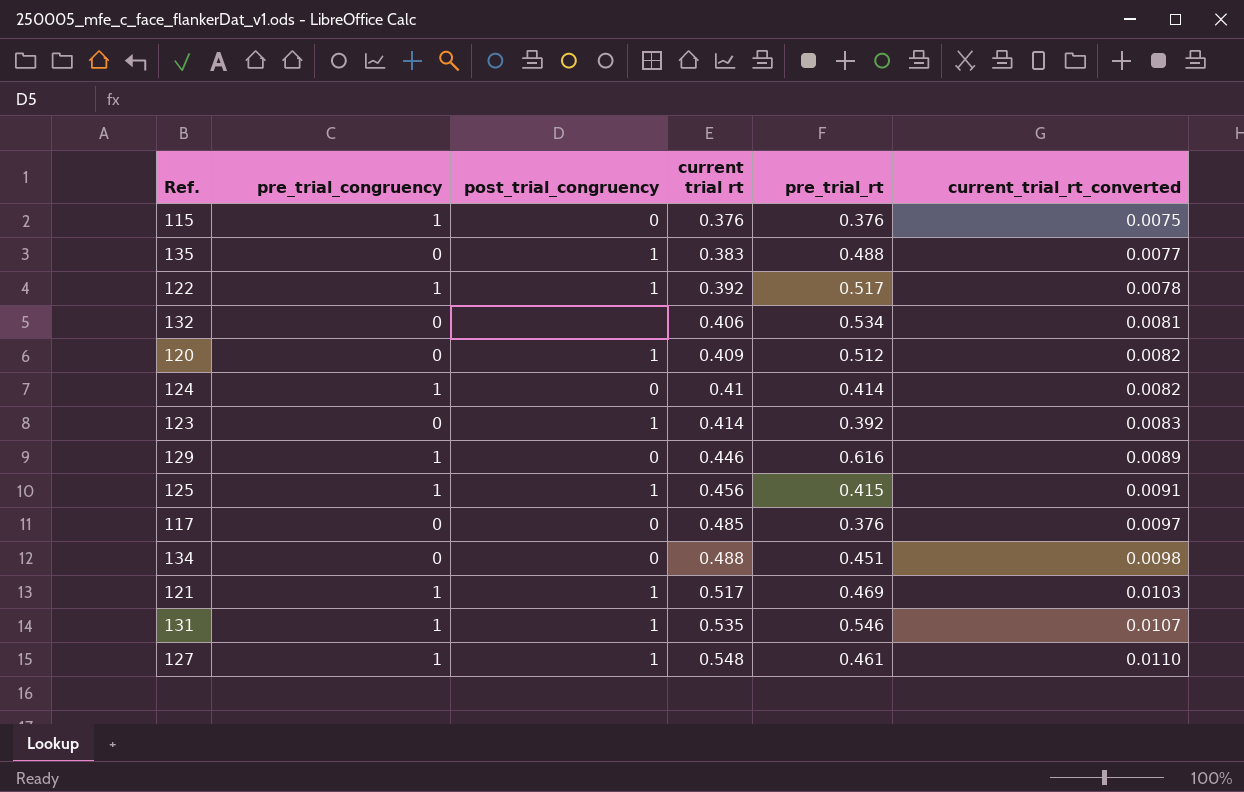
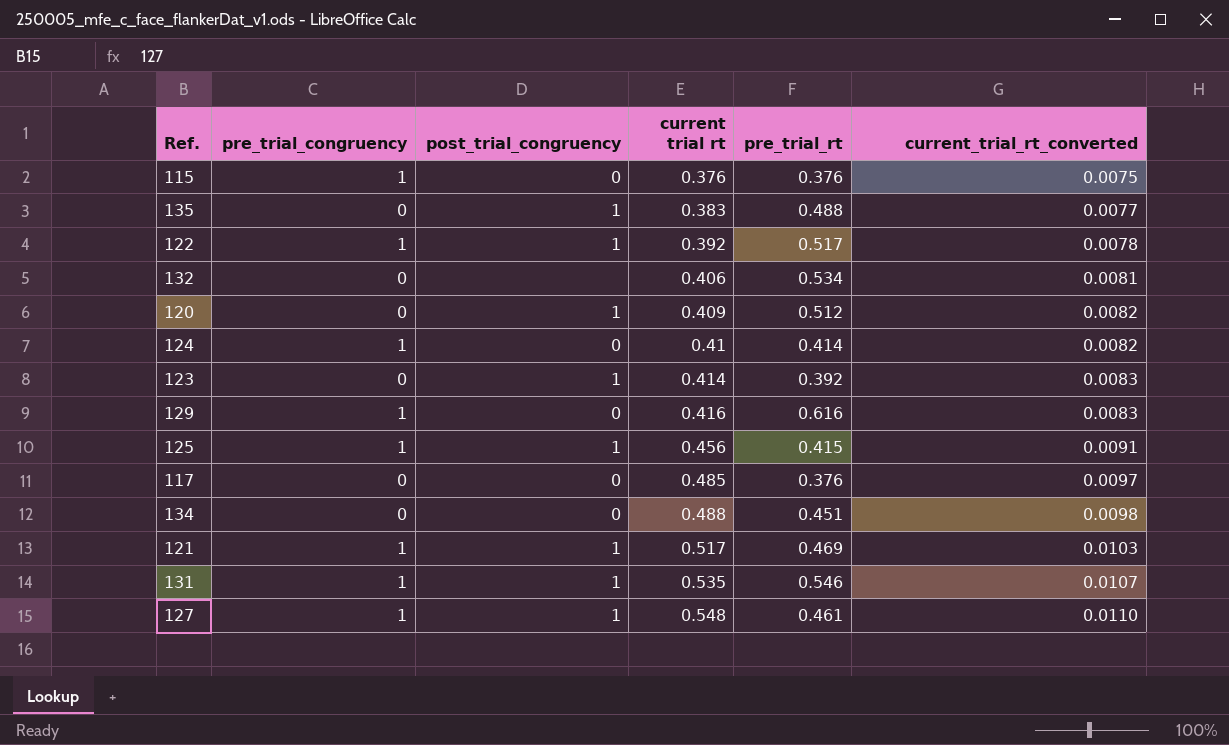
129 | current trial rt: 0.446 -> 0.416
129 | current_trial_rt_converted: 0.0089 -> 0.0083

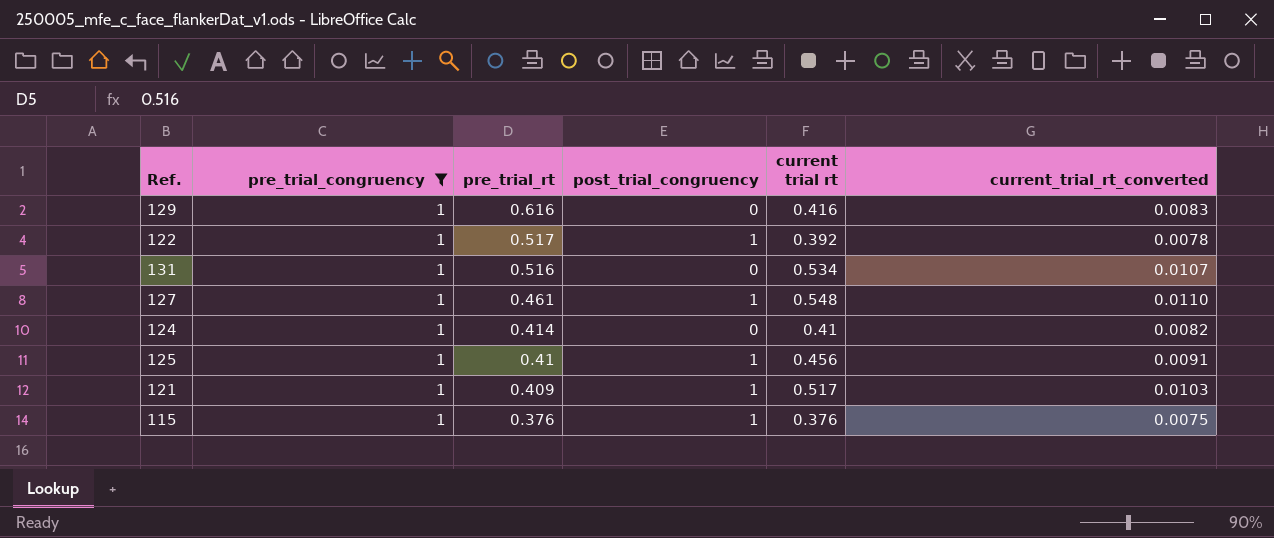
filter: none -> pre_trial_congruency = 1
row order: current trial rt ascending -> pre_trial_rt descending
column pre_trial_rt | position: 5 -> 3
131 | pre_trial_rt: 0.546 -> 0.516
131 | post_trial_congruency: 1 -> 0
131 | current trial rt: 0.535 -> 0.534
125 | pre_trial_rt: 0.415 -> 0.41
121 | pre_trial_rt: 0.469 -> 0.409
115 | post_trial_congruency: 0 -> 1

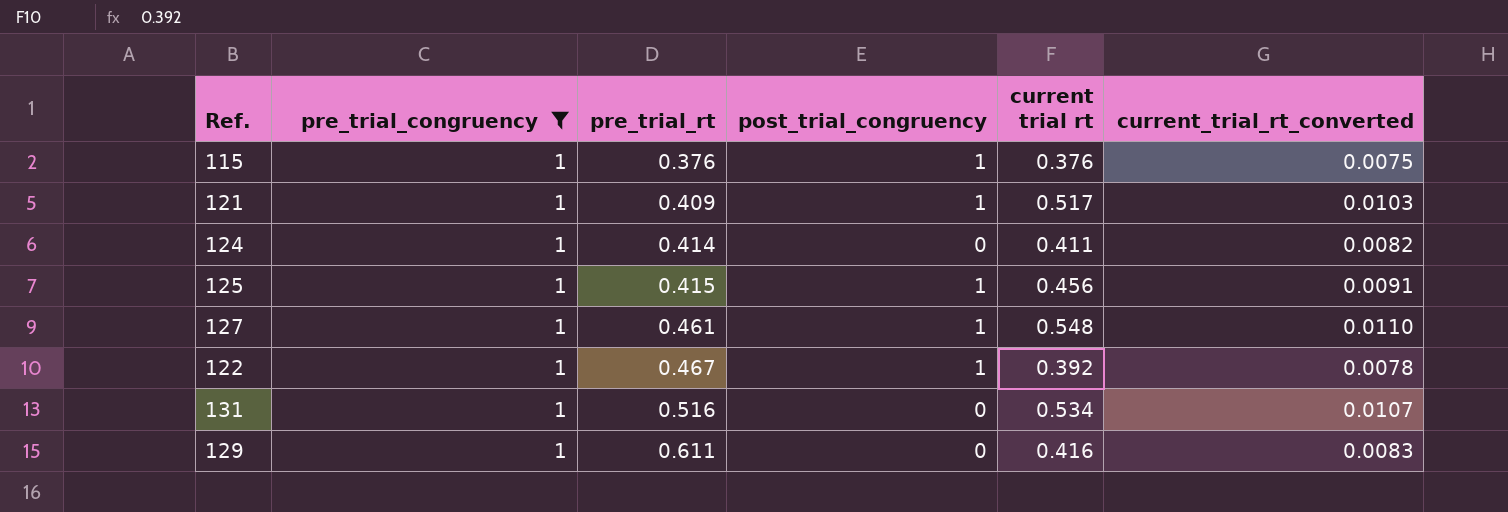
row order: pre_trial_rt descending -> pre_trial_rt ascending
124 | current trial rt: 0.41 -> 0.411
125 | pre_trial_rt: 0.41 -> 0.415
122 | pre_trial_rt: 0.517 -> 0.467
129 | pre_trial_rt: 0.616 -> 0.611

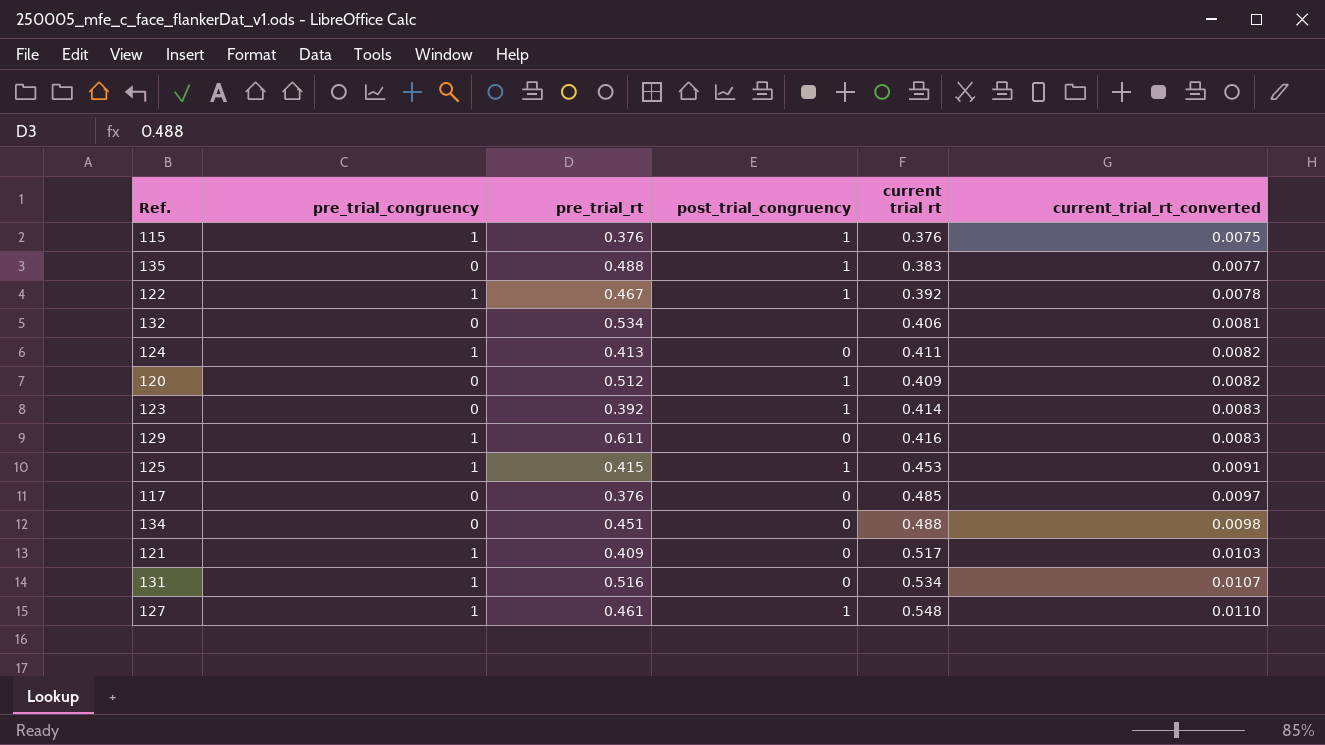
filter: pre_trial_congruency = 1 -> none
row order: pre_trial_rt ascending -> current_trial_rt_converted ascending
124 | pre_trial_rt: 0.414 -> 0.413
125 | current trial rt: 0.456 -> 0.453
121 | post_trial_congruency: 1 -> 0

